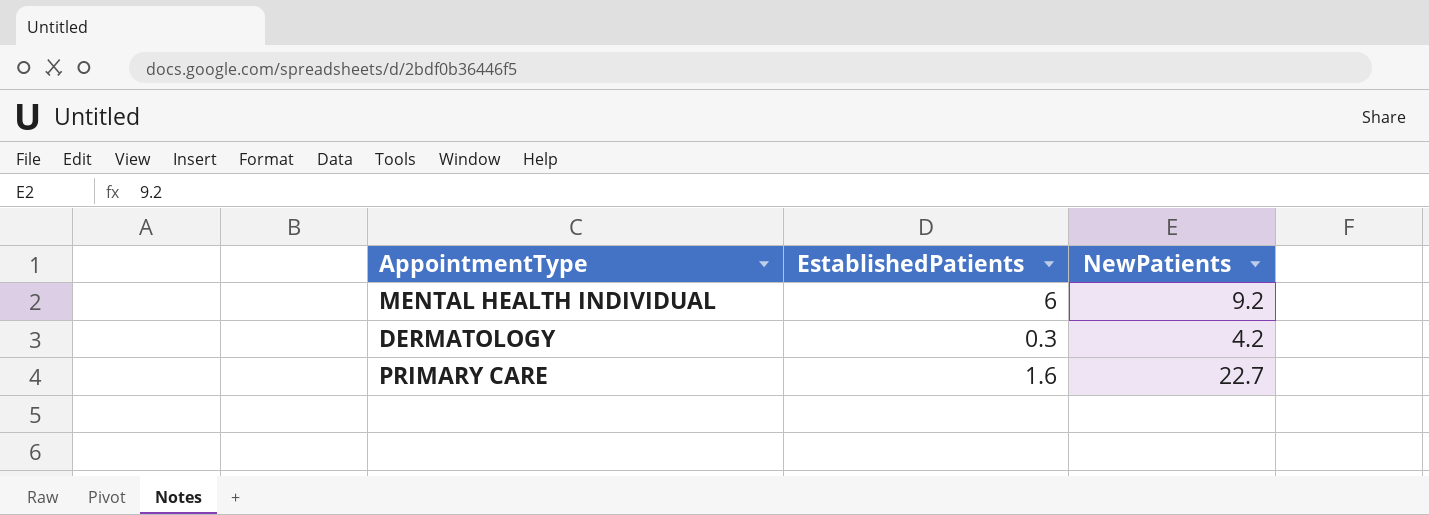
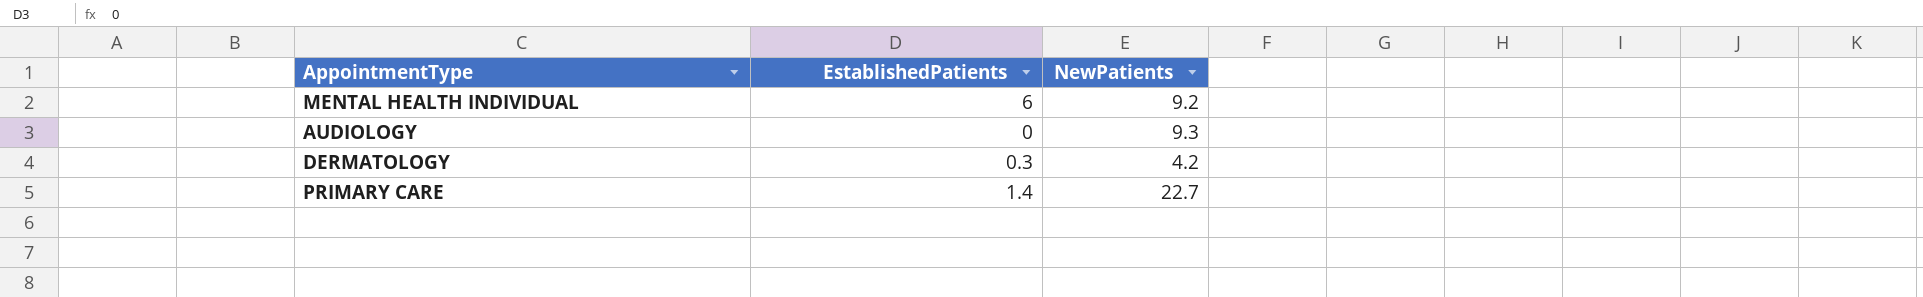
row AUDIOLOGY: none -> 0 | 9.3
PRIMARY CARE | EstablishedPatients: 1.6 -> 1.4

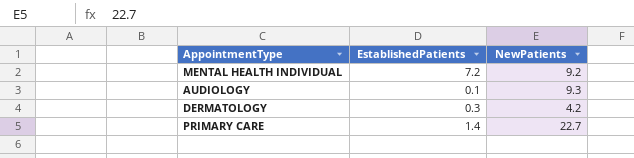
MENTAL HEALTH INDIVIDUAL | EstablishedPatients: 6 -> 7.2
AUDIOLOGY | EstablishedPatients: 0 -> 0.1

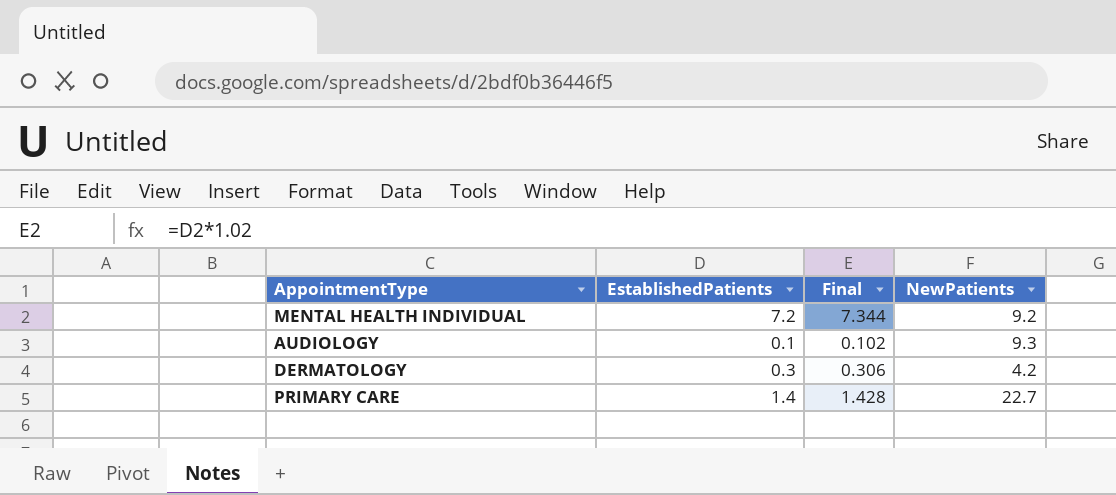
column Final | formula: none -> [EstablishedPatients] * 1.02

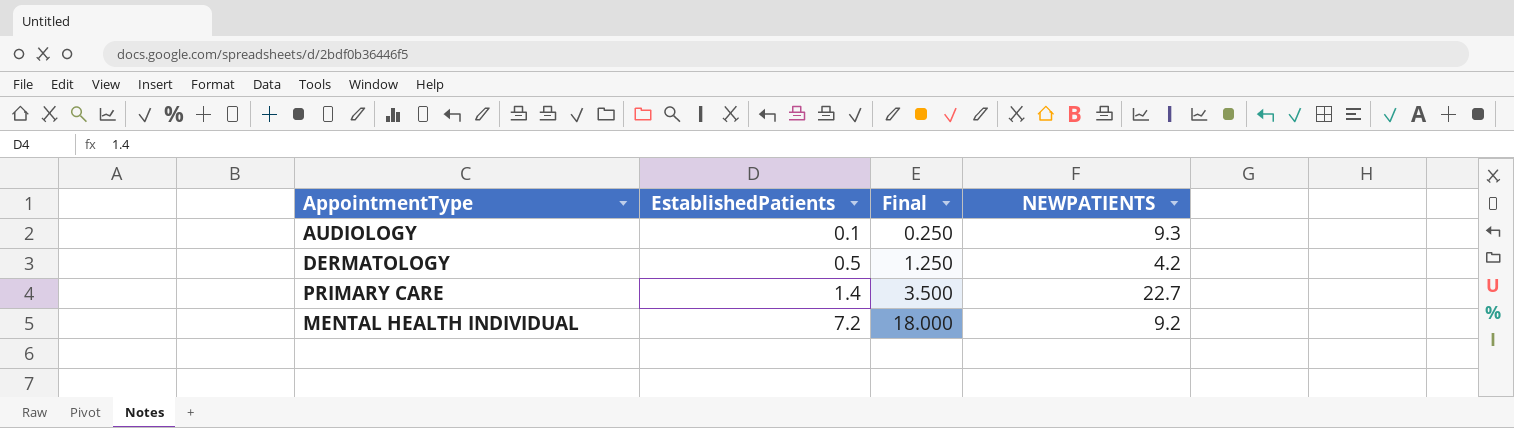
row order: none -> EstablishedPatients ascending
column Final | formula: [EstablishedPatients] * 1.02 -> [EstablishedPatients] * 2.5
column name: NewPatients -> NEWPATIENTS
DERMATOLOGY | EstablishedPatients: 0.3 -> 0.5

